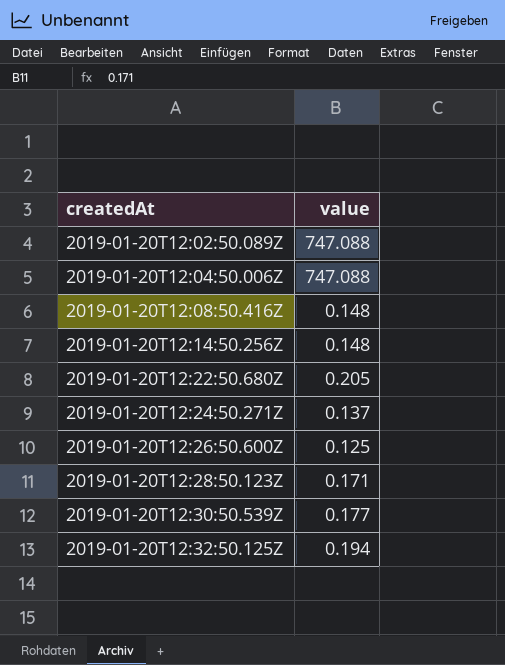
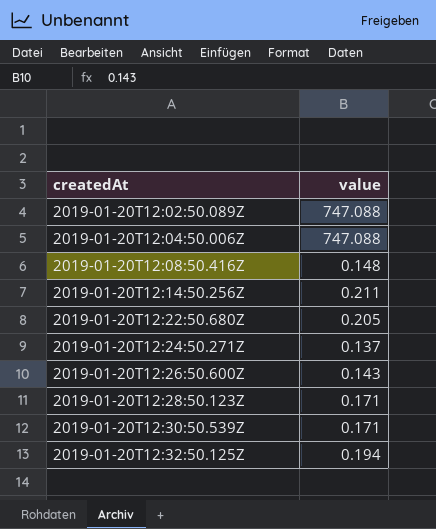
2019-01-20T12:14:50.256Z | value: 0.148 -> 0.211
2019-01-20T12:26:50.600Z | value: 0.125 -> 0.143
2019-01-20T12:30:50.539Z | value: 0.177 -> 0.171

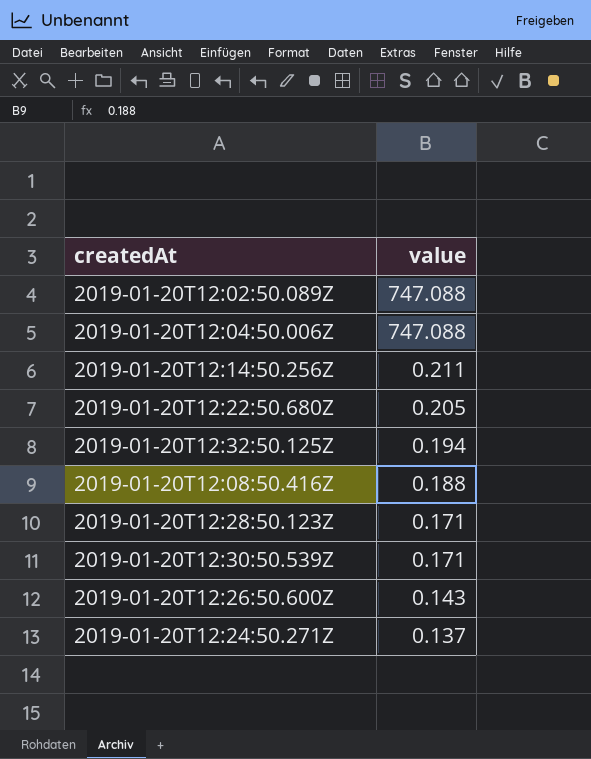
row order: createdAt ascending -> value descending
2019-01-20T12:08:50.416Z | value: 0.148 -> 0.188

